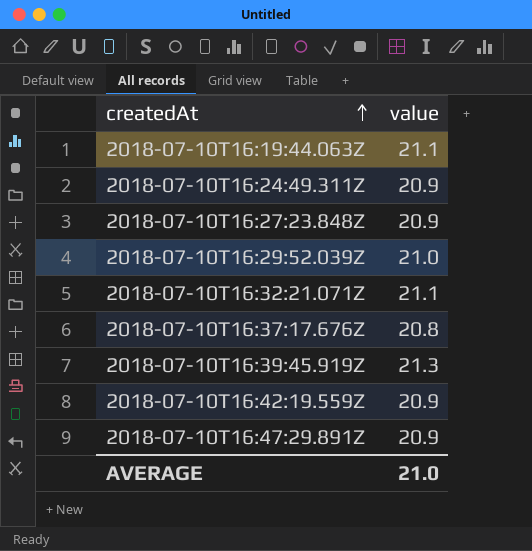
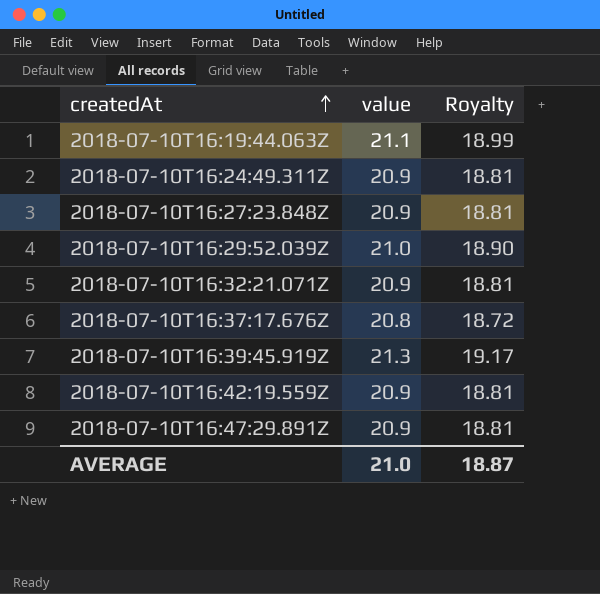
column Royalty | formula: none -> [value] * 0.9
2018-07-10T16:32:21.071Z | value: 21.1 -> 20.9

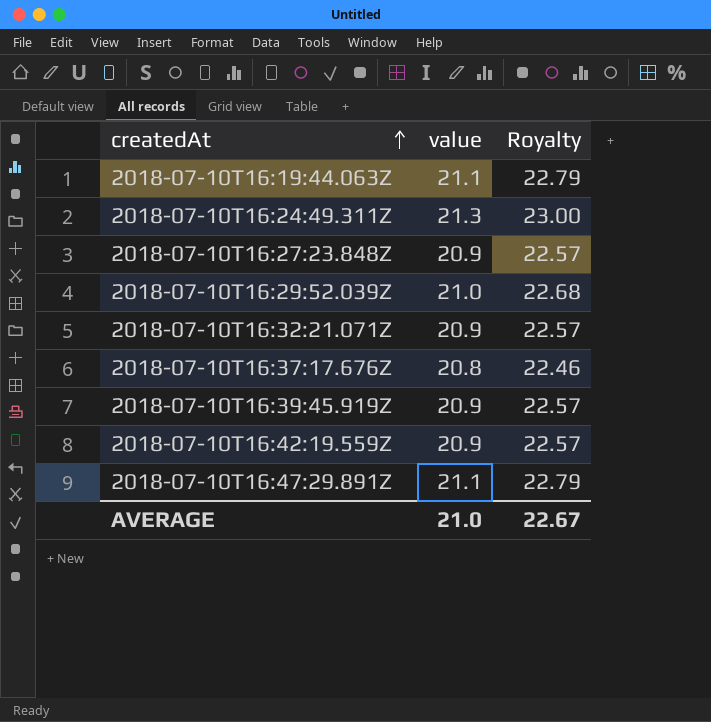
column Royalty | formula: [value] * 0.9 -> [value] * 1.08
2018-07-10T16:24:49.311Z | value: 20.9 -> 21.3
2018-07-10T16:39:45.919Z | value: 21.3 -> 20.9
2018-07-10T16:47:29.891Z | value: 20.9 -> 21.1
AVERAGE | Royalty: 18.87 -> 22.67

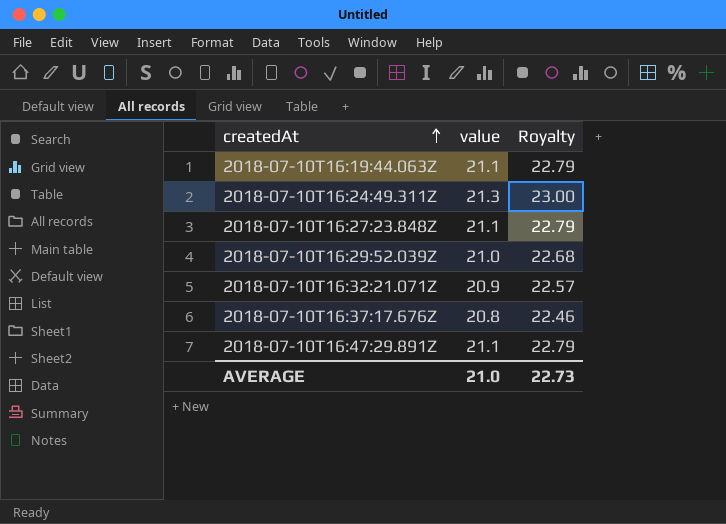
row 2018-07-10T16:39:45.919Z: 20.9 | 22.57 -> none
row 2018-07-10T16:42:19.559Z: 20.9 | 22.57 -> none
2018-07-10T16:27:23.848Z | value: 20.9 -> 21.1
2018-07-10T16:27:23.848Z | Royalty: 22.57 -> 22.79
AVERAGE | Royalty: 22.67 -> 22.73

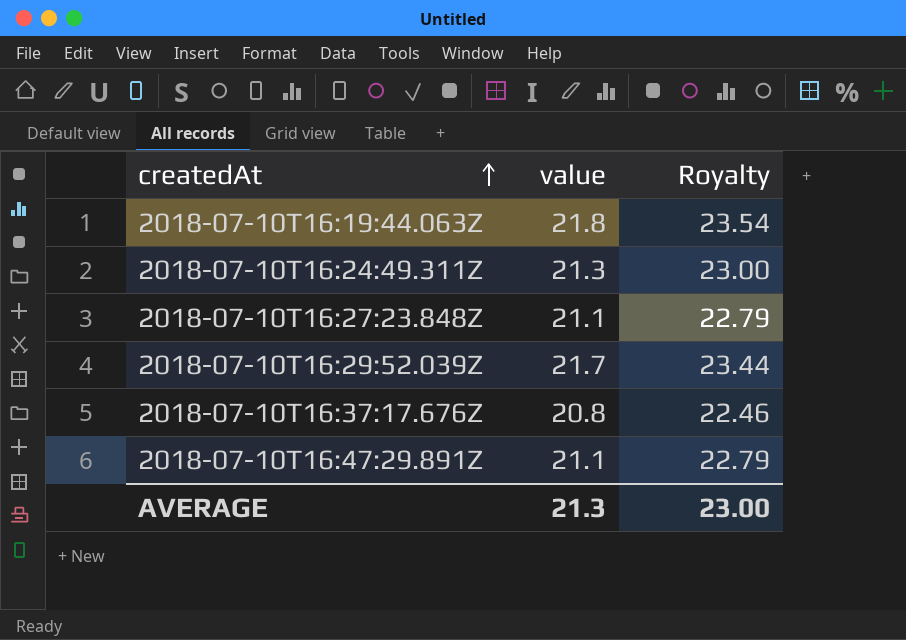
row 2018-07-10T16:32:21.071Z: 20.9 | 22.57 -> none
2018-07-10T16:19:44.063Z | value: 21.1 -> 21.8
2018-07-10T16:19:44.063Z | Royalty: 22.79 -> 23.54
2018-07-10T16:29:52.039Z | value: 21.0 -> 21.7
2018-07-10T16:29:52.039Z | Royalty: 22.68 -> 23.44
AVERAGE | value: 21.0 -> 21.3
AVERAGE | Royalty: 22.73 -> 23.00

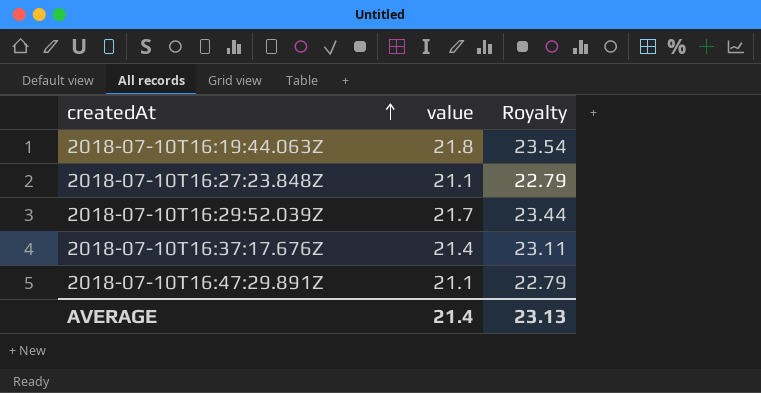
row 2018-07-10T16:24:49.311Z: 21.3 | 23.00 -> none
2018-07-10T16:37:17.676Z | value: 20.8 -> 21.4
2018-07-10T16:37:17.676Z | Royalty: 22.46 -> 23.11
AVERAGE | value: 21.3 -> 21.4
AVERAGE | Royalty: 23.00 -> 23.13

